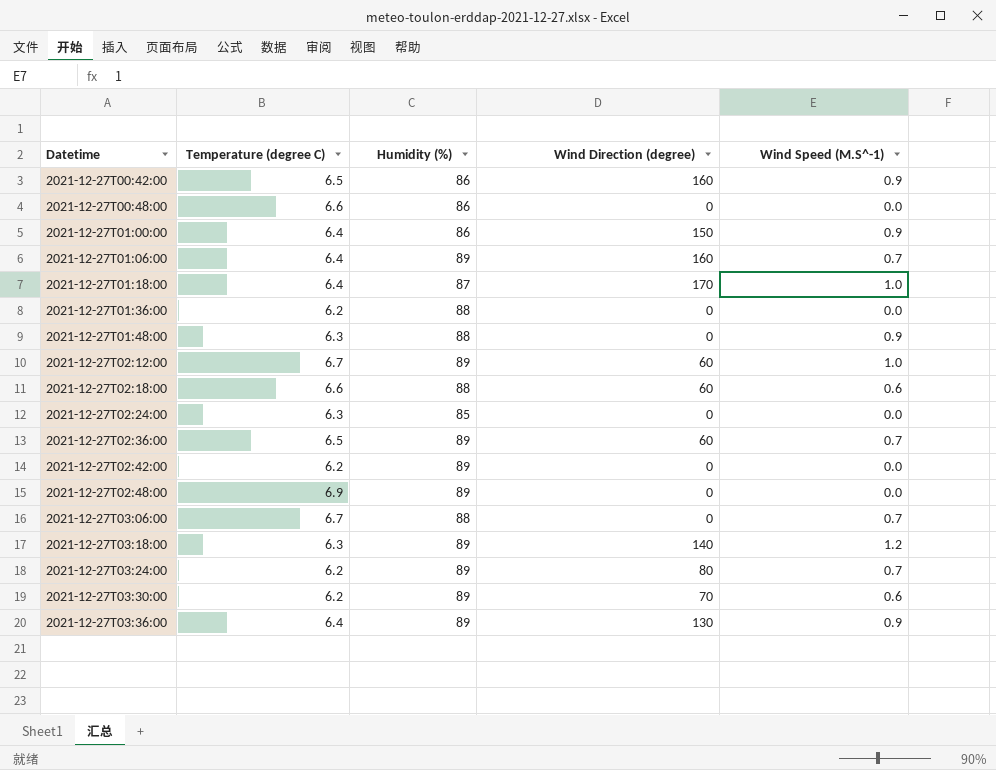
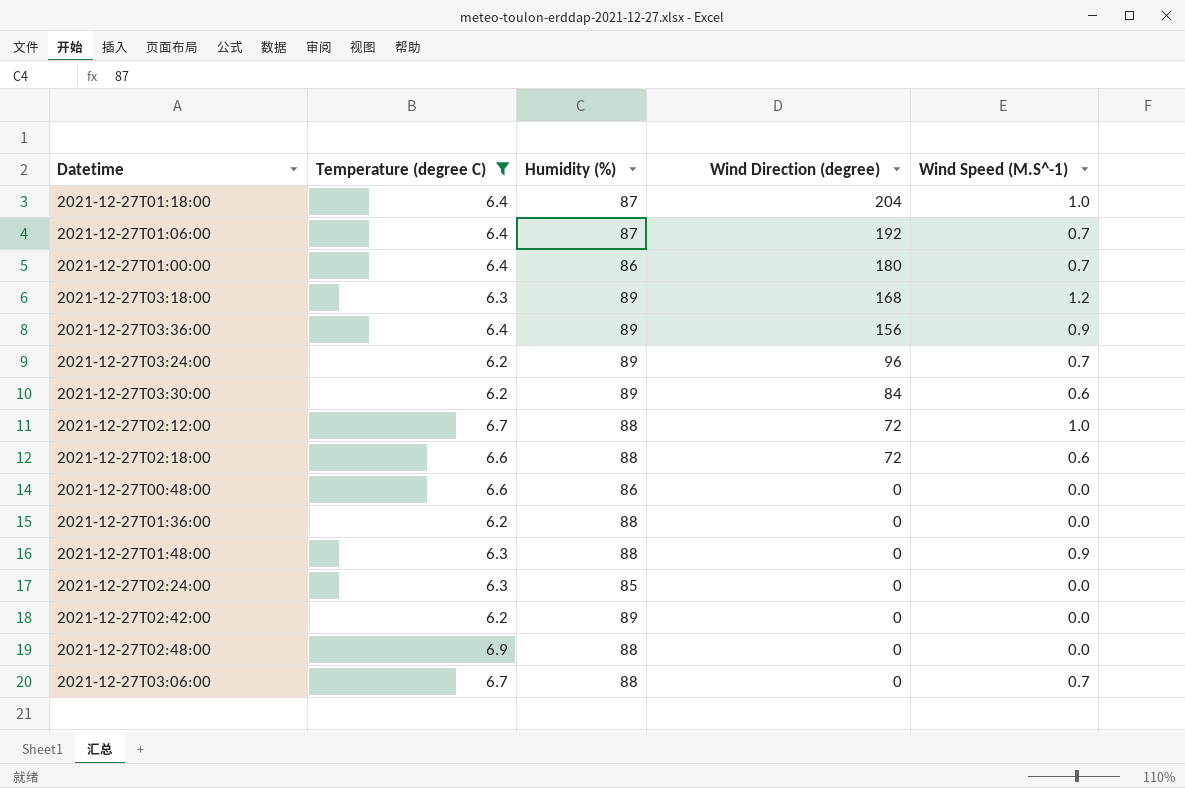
filter: none -> Temperature (degree C) != 6.5
row order: Datetime ascending -> Wind Direction (degree) descending
2021-12-27T01:18:00 | Wind Direction (degree): 170 -> 204
2021-12-27T01:06:00 | Humidity (%): 89 -> 87
2021-12-27T01:06:00 | Wind Direction (degree): 160 -> 192
2021-12-27T01:00:00 | Wind Direction (degree): 150 -> 180
2021-12-27T01:00:00 | Wind Speed (M.S^-1): 0.9 -> 0.7
2021-12-27T03:18:00 | Wind Direction (degree): 140 -> 168
2021-12-27T03:36:00 | Wind Direction (degree): 130 -> 156
2021-12-27T03:24:00 | Wind Direction (degree): 80 -> 96
2021-12-27T03:30:00 | Wind Direction (degree): 70 -> 84
2021-12-27T02:12:00 | Humidity (%): 89 -> 88
2021-12-27T02:12:00 | Wind Direction (degree): 60 -> 72
2021-12-27T02:18:00 | Wind Direction (degree): 60 -> 72
2021-12-27T02:48:00 | Humidity (%): 89 -> 88

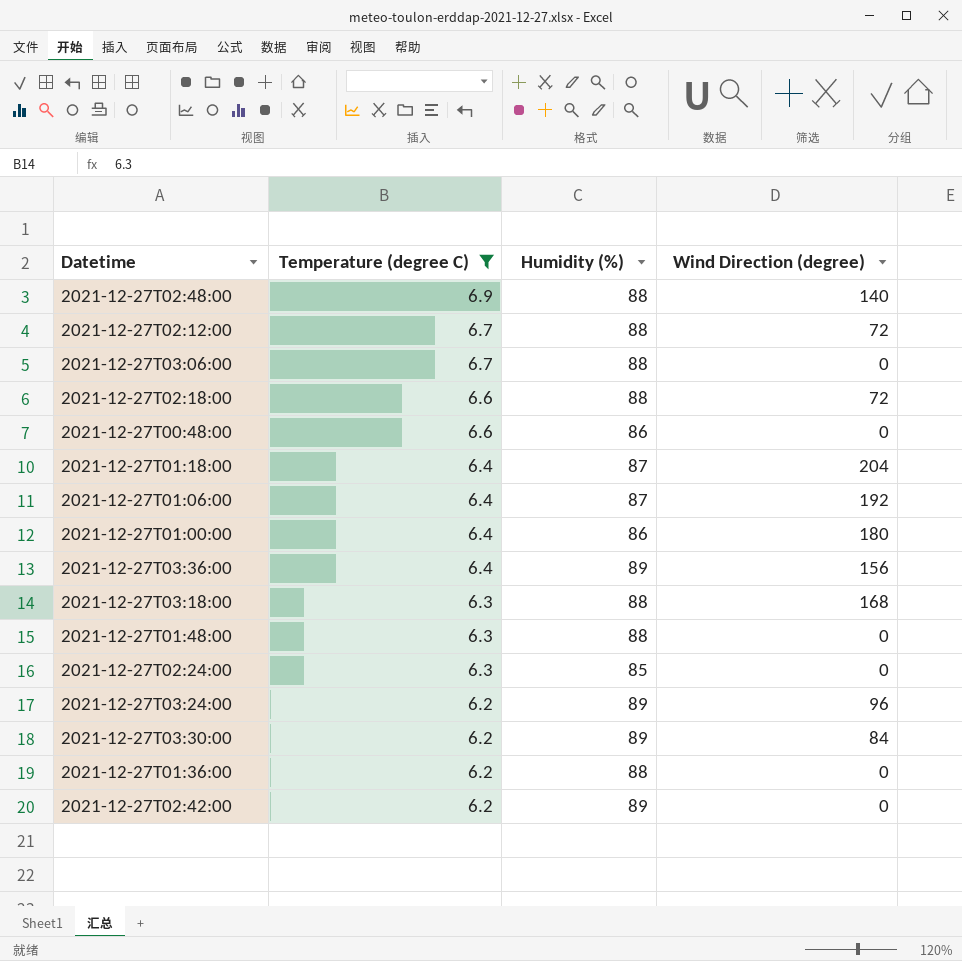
row order: Wind Direction (degree) descending -> Temperature (degree C) descending
column Wind Speed (M.S^-1) | position: 5 -> none
2021-12-27T02:48:00 | Wind Direction (degree): 0 -> 140
2021-12-27T03:18:00 | Humidity (%): 89 -> 88

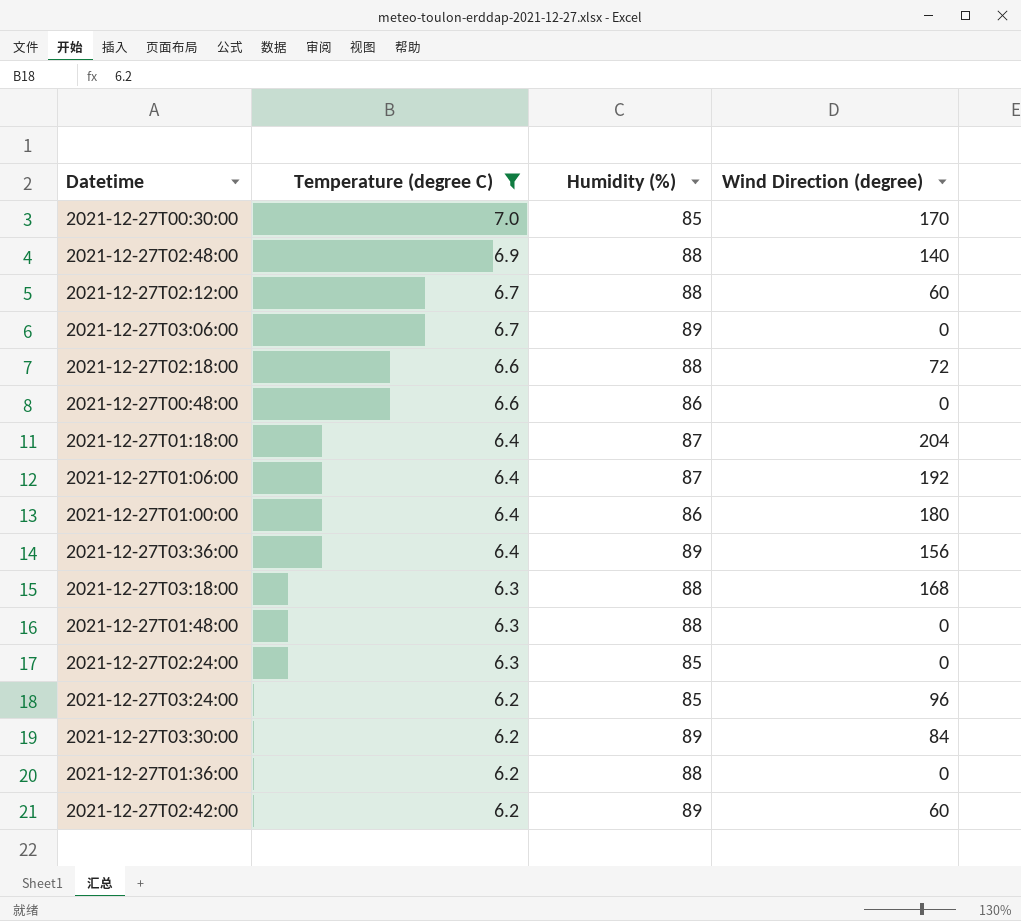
row 2021-12-27T00:30:00: none -> 7.0 | 85 | 170
2021-12-27T02:12:00 | Wind Direction (degree): 72 -> 60
2021-12-27T03:06:00 | Humidity (%): 88 -> 89
2021-12-27T03:24:00 | Humidity (%): 89 -> 85
2021-12-27T02:42:00 | Wind Direction (degree): 0 -> 60

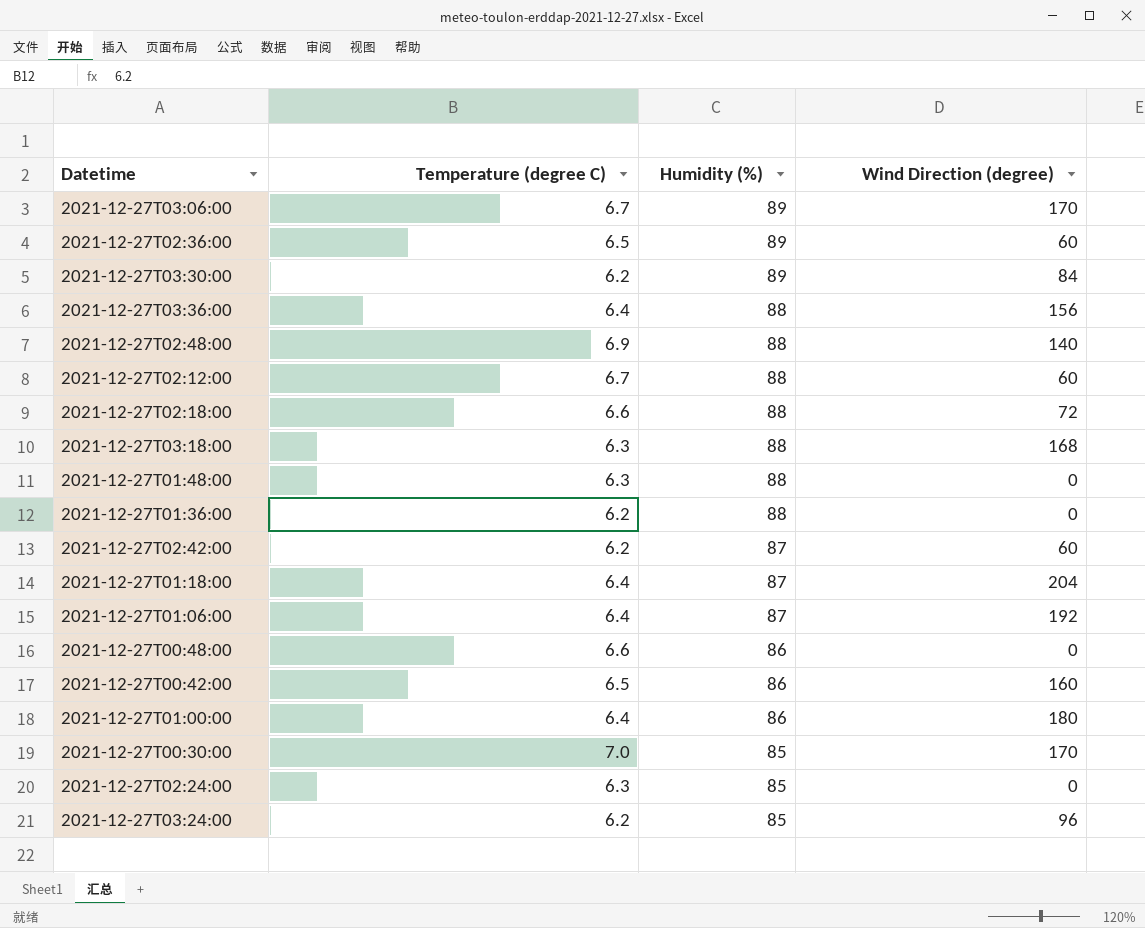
filter: Temperature (degree C) != 6.5 -> none
row order: Temperature (degree C) descending -> Humidity (%) descending
2021-12-27T03:06:00 | Wind Direction (degree): 0 -> 170
2021-12-27T03:36:00 | Humidity (%): 89 -> 88
2021-12-27T02:42:00 | Humidity (%): 89 -> 87

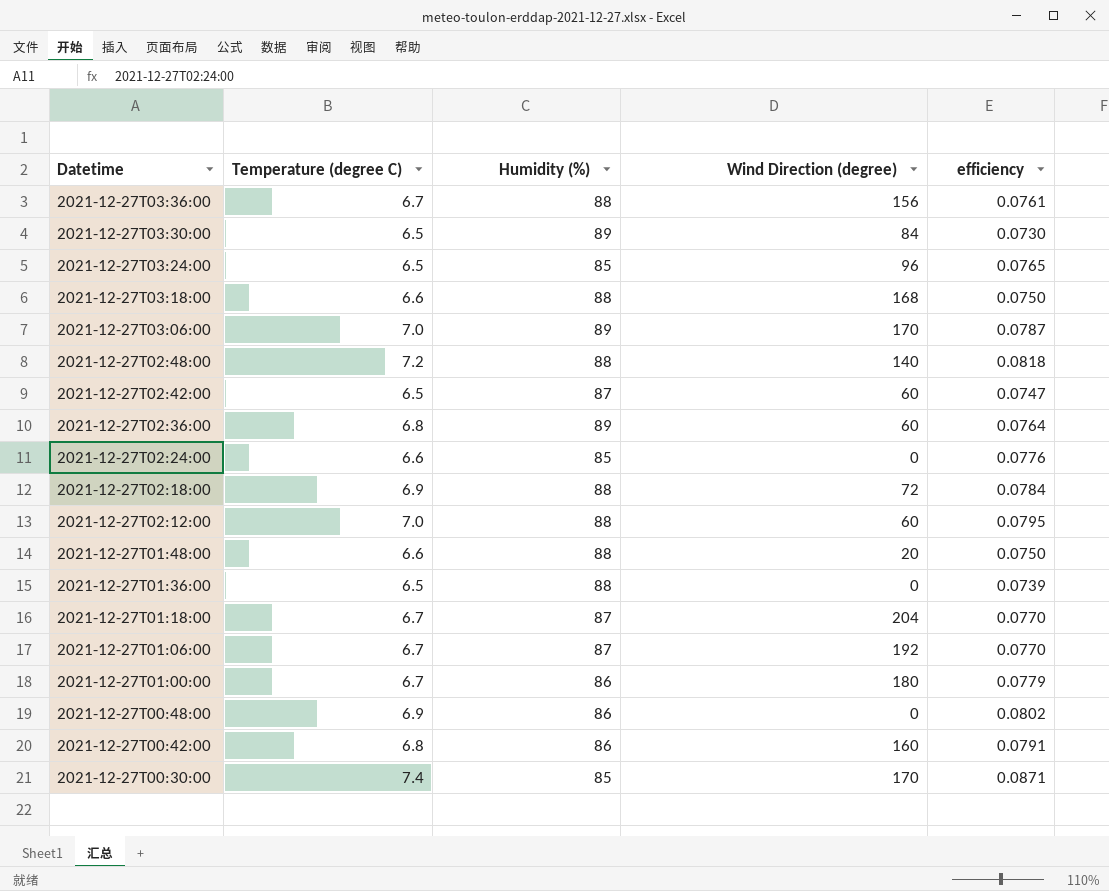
row order: Humidity (%) descending -> Datetime descending
column efficiency | formula: none -> [Temperature (degree C)] / [Humidity (%)]
2021-12-27T03:36:00 | Temperature (degree C): 6.4 -> 6.7
2021-12-27T03:30:00 | Temperature (degree C): 6.2 -> 6.5
2021-12-27T03:24:00 | Temperature (degree C): 6.2 -> 6.5
2021-12-27T03:18:00 | Temperature (degree C): 6.3 -> 6.6
2021-12-27T03:06:00 | Temperature (degree C): 6.7 -> 7.0
2021-12-27T02:48:00 | Temperature (degree C): 6.9 -> 7.2
2021-12-27T02:42:00 | Temperature (degree C): 6.2 -> 6.5
2021-12-27T02:36:00 | Temperature (degree C): 6.5 -> 6.8
2021-12-27T02:24:00 | Temperature (degree C): 6.3 -> 6.6
2021-12-27T02:18:00 | Temperature (degree C): 6.6 -> 6.9
2021-12-27T02:12:00 | Temperature (degree C): 6.7 -> 7.0
2021-12-27T01:48:00 | Temperature (degree C): 6.3 -> 6.6
2021-12-27T01:48:00 | Wind Direction (degree): 0 -> 20
2021-12-27T01:36:00 | Temperature (degree C): 6.2 -> 6.5
2021-12-27T01:18:00 | Temperature (degree C): 6.4 -> 6.7
2021-12-27T01:06:00 | Temperature (degree C): 6.4 -> 6.7
2021-12-27T01:00:00 | Temperature (degree C): 6.4 -> 6.7
2021-12-27T00:48:00 | Temperature (degree C): 6.6 -> 6.9
2021-12-27T00:42:00 | Temperature (degree C): 6.5 -> 6.8
2021-12-27T00:30:00 | Temperature (degree C): 7.0 -> 7.4

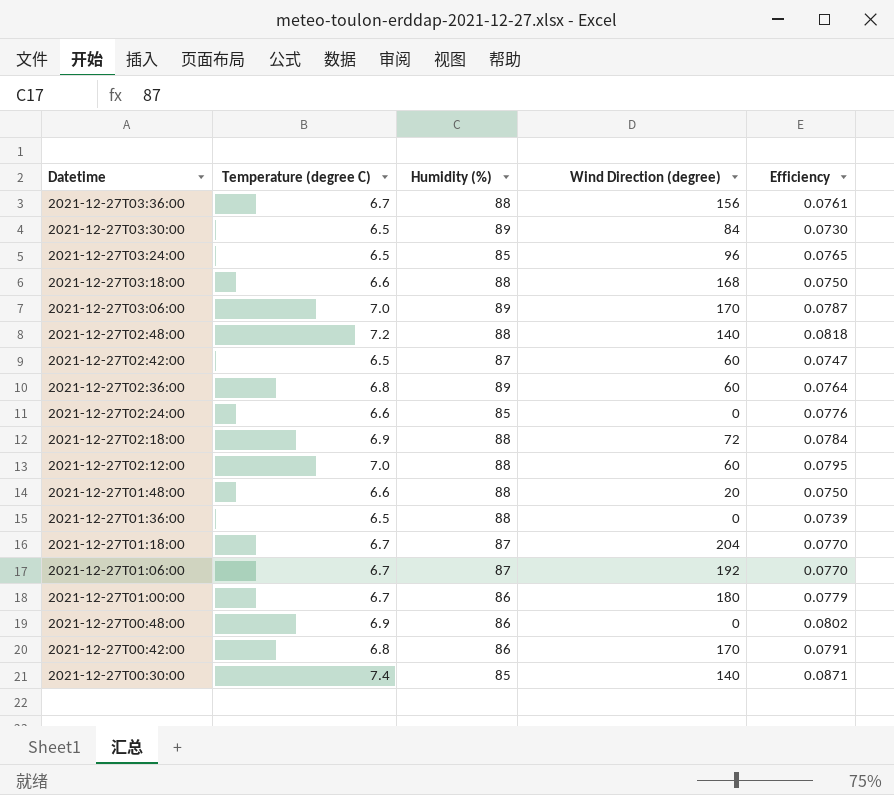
column name: efficiency -> Efficiency
2021-12-27T00:42:00 | Wind Direction (degree): 160 -> 170
2021-12-27T00:30:00 | Wind Direction (degree): 170 -> 140

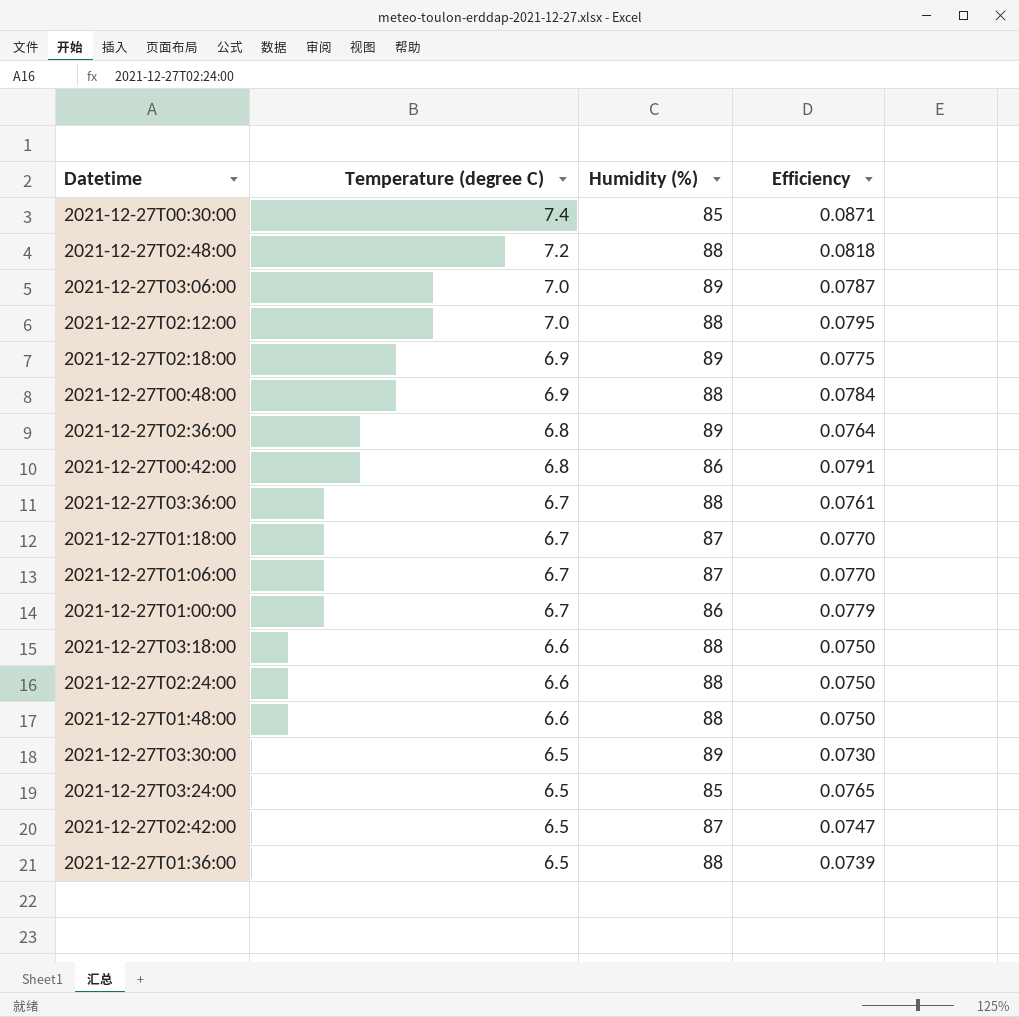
row order: Datetime descending -> Temperature (degree C) descending
column Wind Direction (degree) | position: 4 -> none
2021-12-27T02:18:00 | Humidity (%): 88 -> 89
2021-12-27T02:18:00 | Efficiency: 0.0784 -> 0.0775
2021-12-27T00:48:00 | Humidity (%): 86 -> 88
2021-12-27T00:48:00 | Efficiency: 0.0802 -> 0.0784
2021-12-27T02:24:00 | Humidity (%): 85 -> 88
2021-12-27T02:24:00 | Efficiency: 0.0776 -> 0.0750

